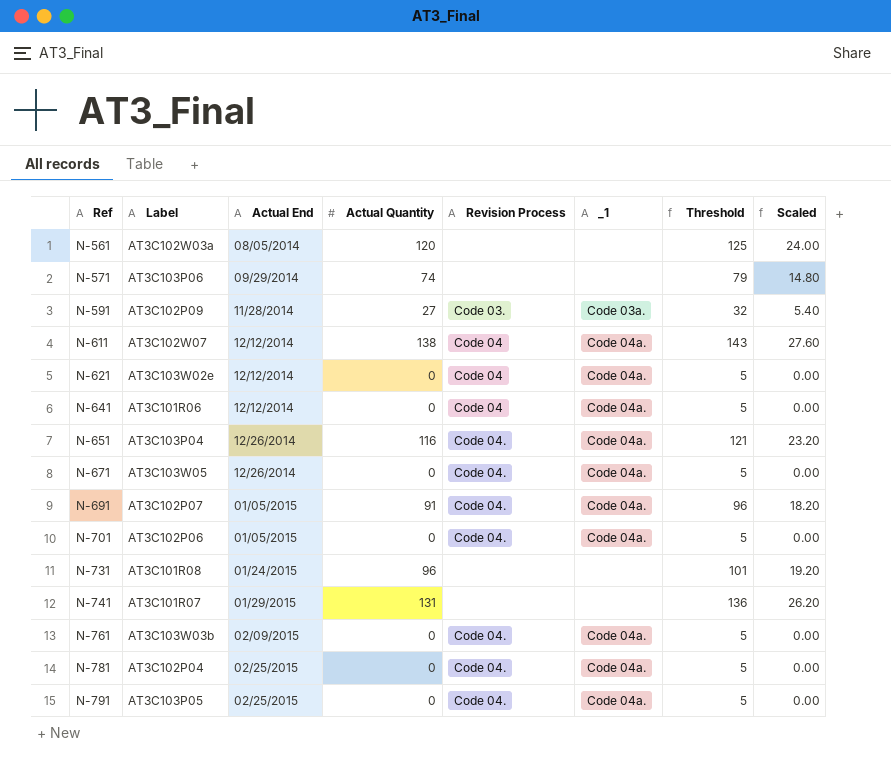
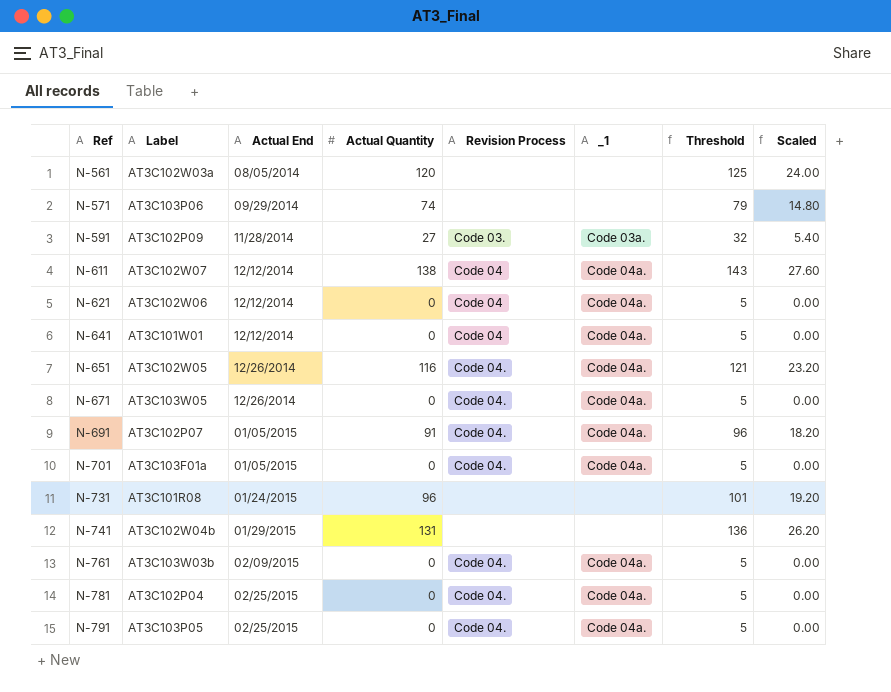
N-621 | Label: AT3C103W02e -> AT3C102W06
N-641 | Label: AT3C101R06 -> AT3C101W01
N-651 | Label: AT3C103P04 -> AT3C102W05
N-701 | Label: AT3C102P06 -> AT3C103F01a
N-741 | Label: AT3C101R07 -> AT3C102W04b

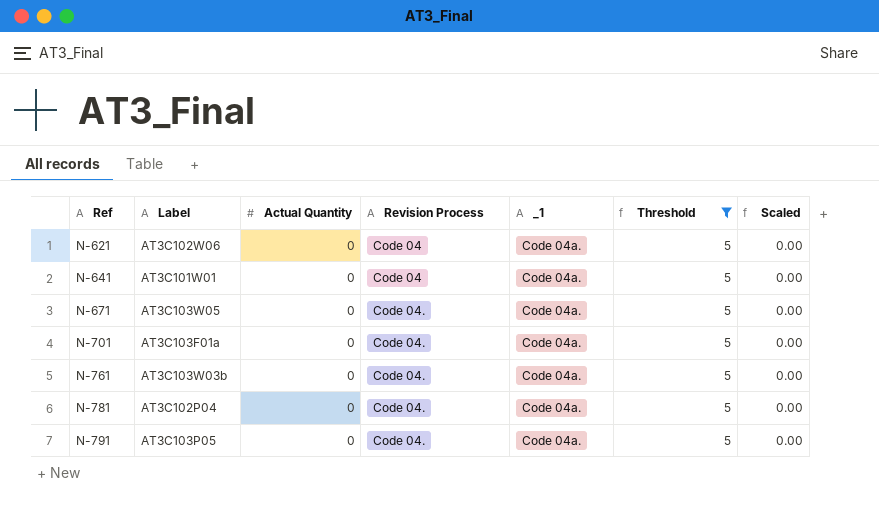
filter: none -> Threshold = 5
column Actual End | position: 3 -> none

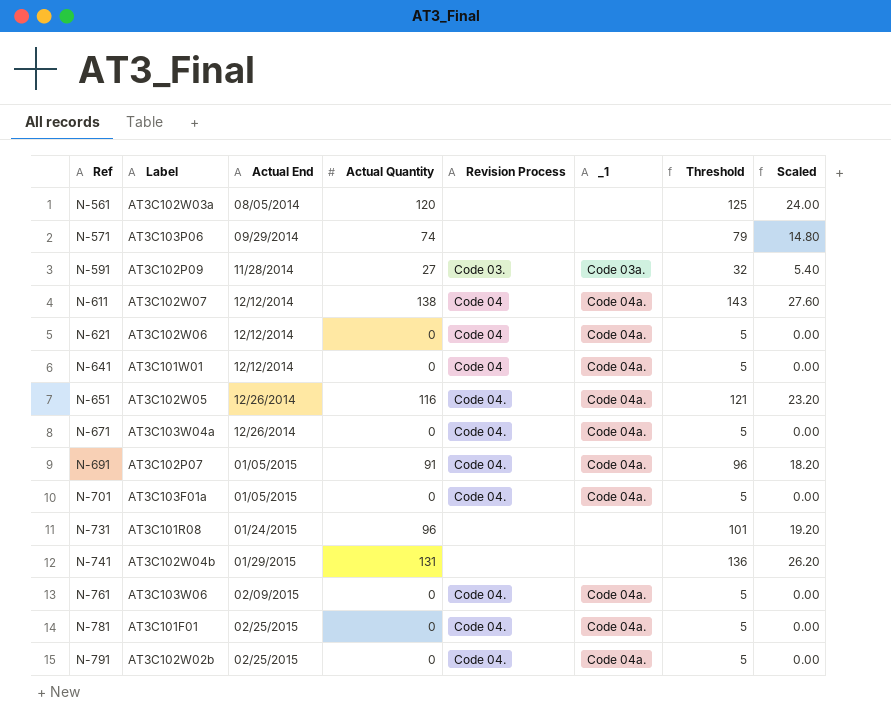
filter: Threshold = 5 -> none
column Actual End | position: none -> 3
N-671 | Label: AT3C103W05 -> AT3C103W04a
N-761 | Label: AT3C103W03b -> AT3C103W06
N-781 | Label: AT3C102P04 -> AT3C101F01
N-791 | Label: AT3C103P05 -> AT3C102W02b

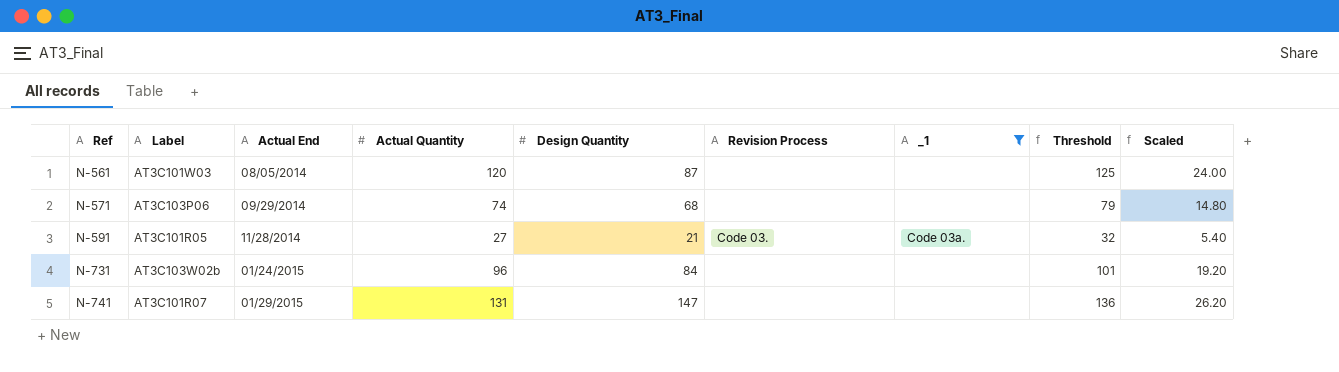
filter: none -> _1 != Code 04a.
column Design Quantity | position: none -> 5
N-561 | Label: AT3C102W03a -> AT3C101W03
N-591 | Label: AT3C102P09 -> AT3C101R05
N-731 | Label: AT3C101R08 -> AT3C103W02b
N-741 | Label: AT3C102W04b -> AT3C101R07

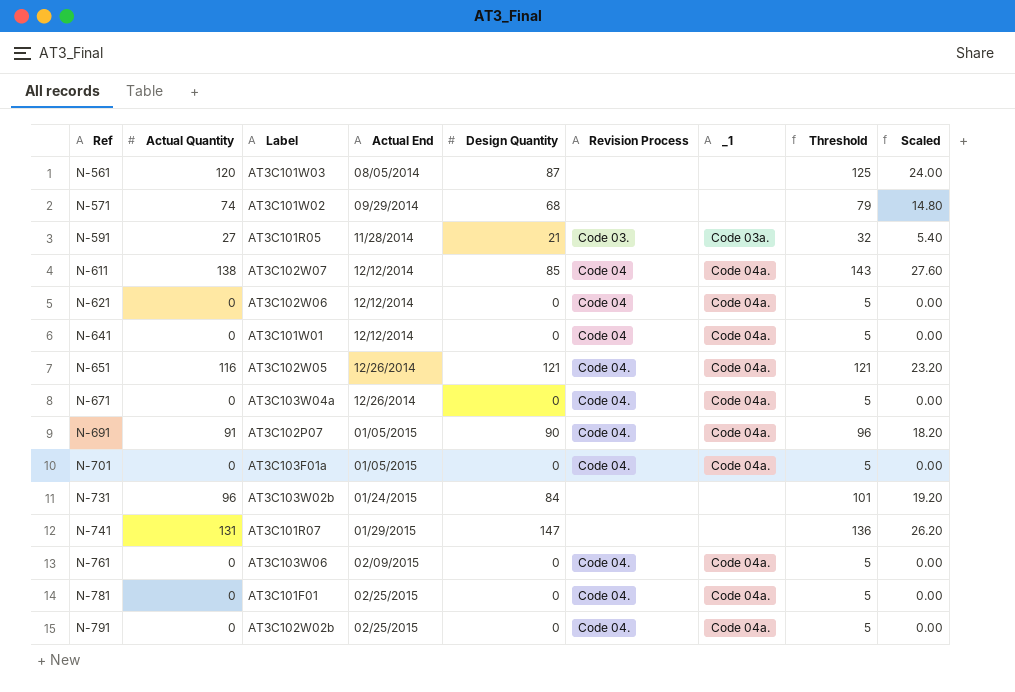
filter: _1 != Code 04a. -> none
column Actual Quantity | position: 4 -> 2
N-571 | Label: AT3C103P06 -> AT3C101W02

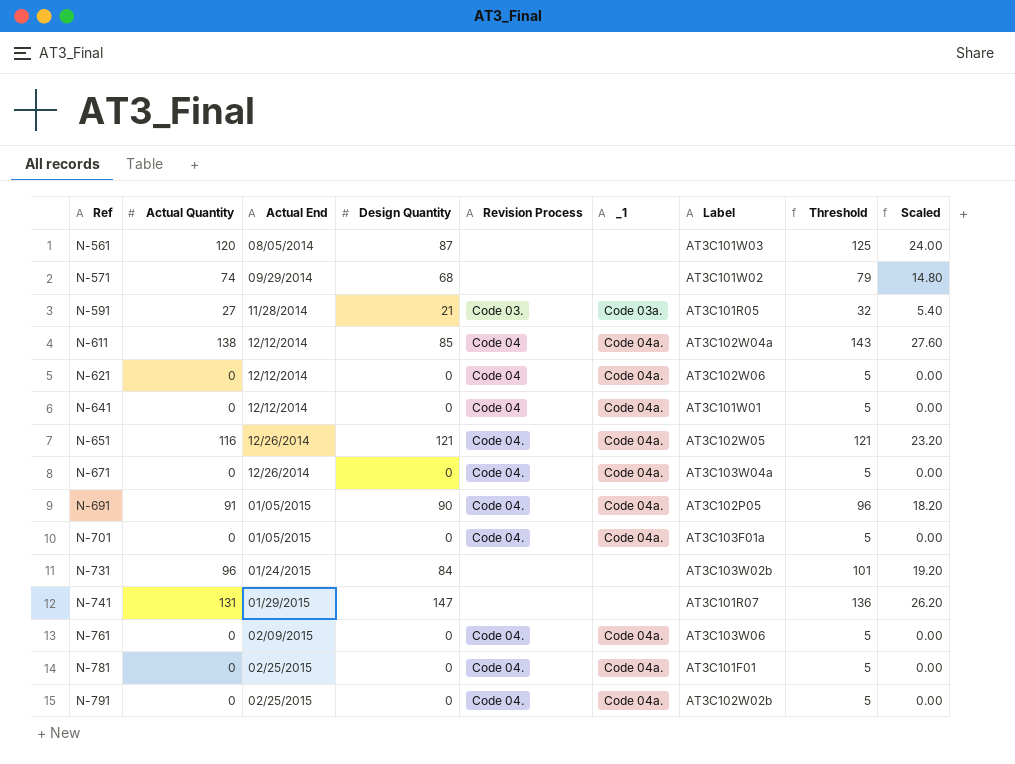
column Label | position: 3 -> 7
N-611 | Label: AT3C102W07 -> AT3C102W04a
N-691 | Label: AT3C102P07 -> AT3C102P05

